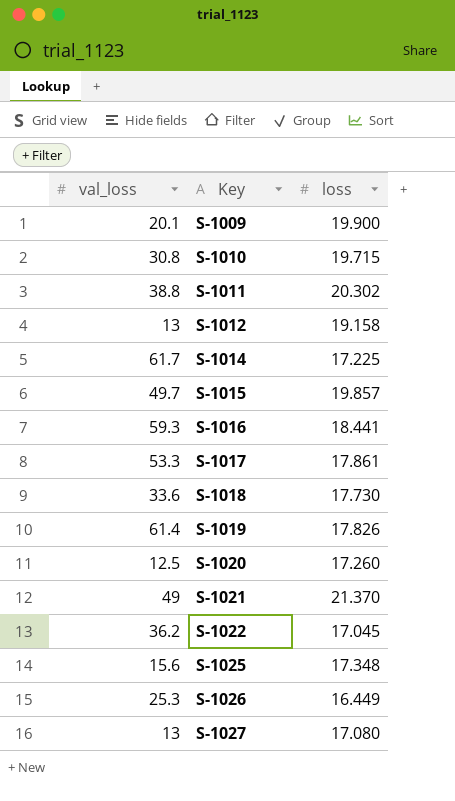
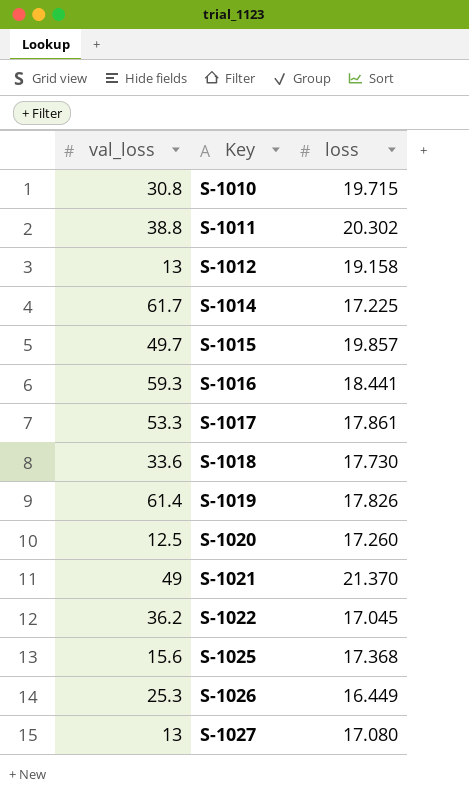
row S-1009: 20.1 | 19.900 -> none
S-1025 | loss: 17.348 -> 17.368

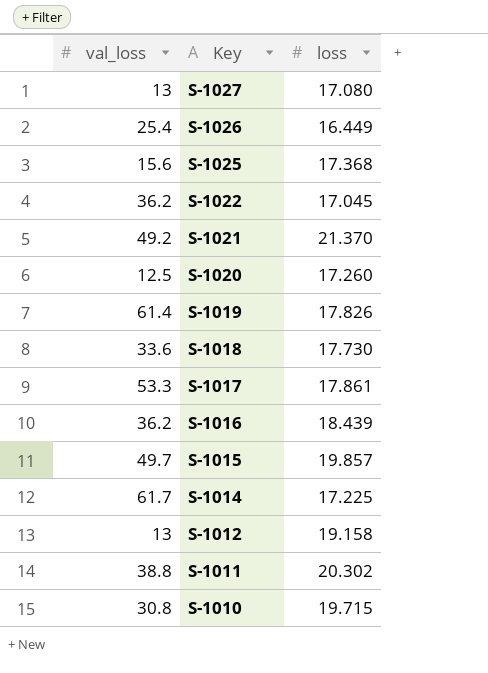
row order: Key ascending -> Key descending
S-1026 | val_loss: 25.3 -> 25.4
S-1021 | val_loss: 49 -> 49.2
S-1016 | val_loss: 59.3 -> 36.2
S-1016 | loss: 18.441 -> 18.439

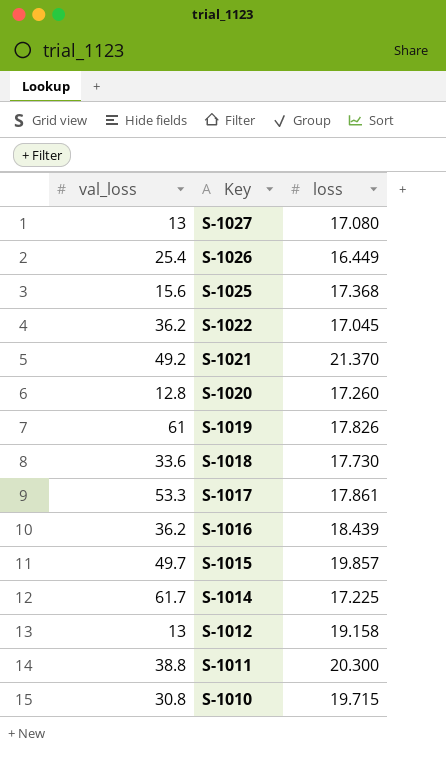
S-1020 | val_loss: 12.5 -> 12.8
S-1019 | val_loss: 61.4 -> 61
S-1011 | loss: 20.302 -> 20.300

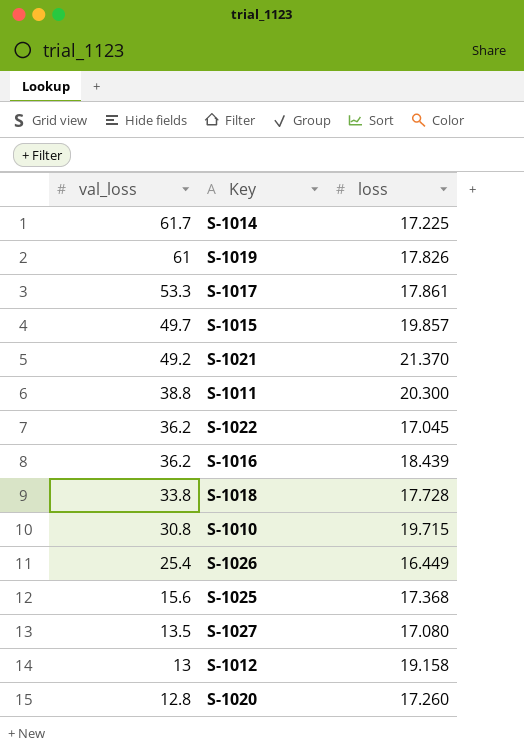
row order: Key descending -> val_loss descending
S-1018 | val_loss: 33.6 -> 33.8
S-1018 | loss: 17.730 -> 17.728
S-1027 | val_loss: 13 -> 13.5

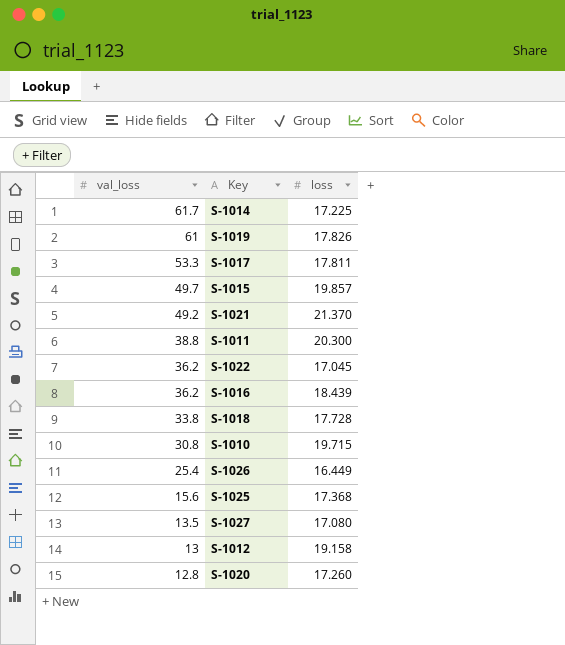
S-1017 | loss: 17.861 -> 17.811

